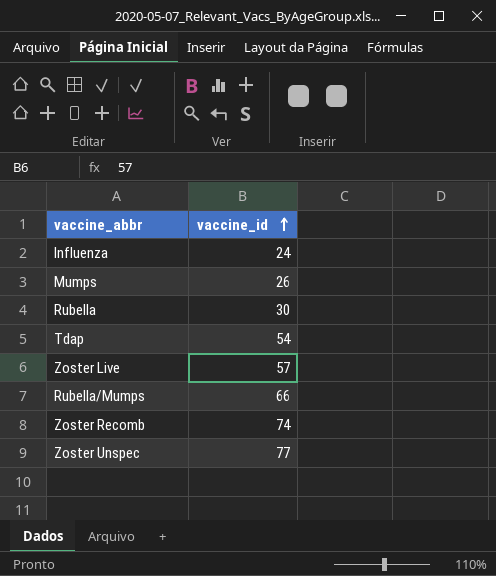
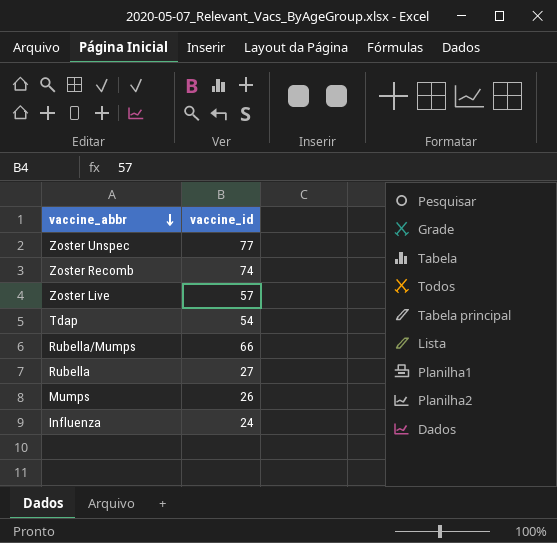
row order: vaccine_id ascending -> vaccine_abbr descending
Rubella | vaccine_id: 30 -> 27

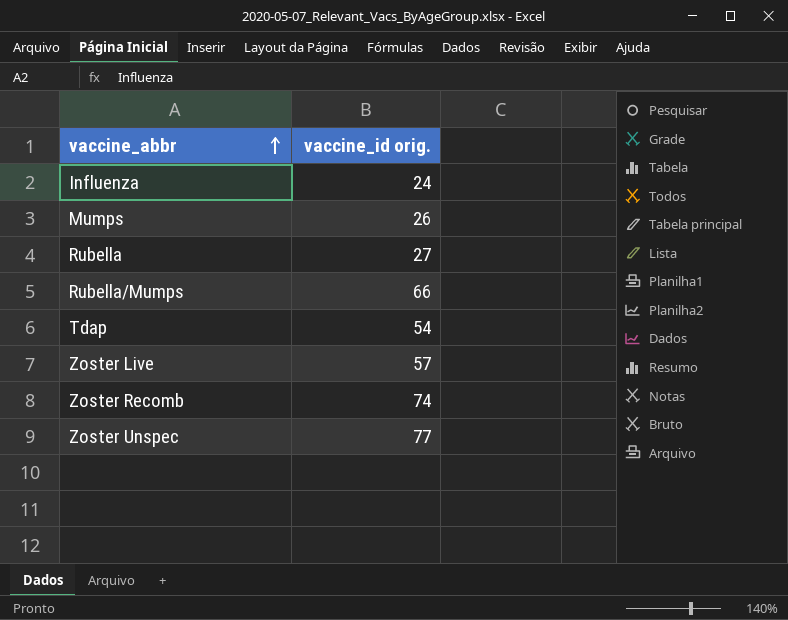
row order: vaccine_abbr descending -> vaccine_abbr ascending
column name: vaccine_id -> vaccine_id orig.

